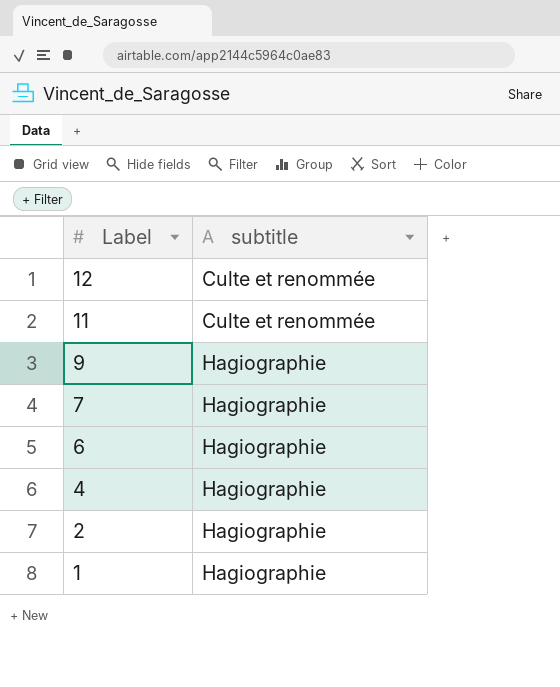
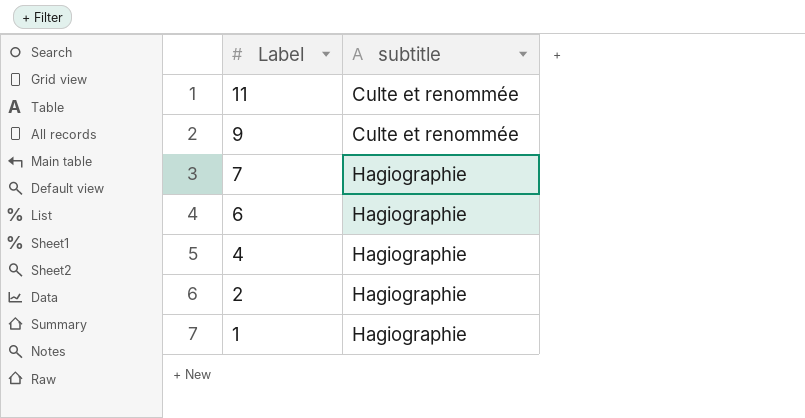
row 12: Culte et renommée -> none
9 | subtitle: Hagiographie -> Culte et renommée

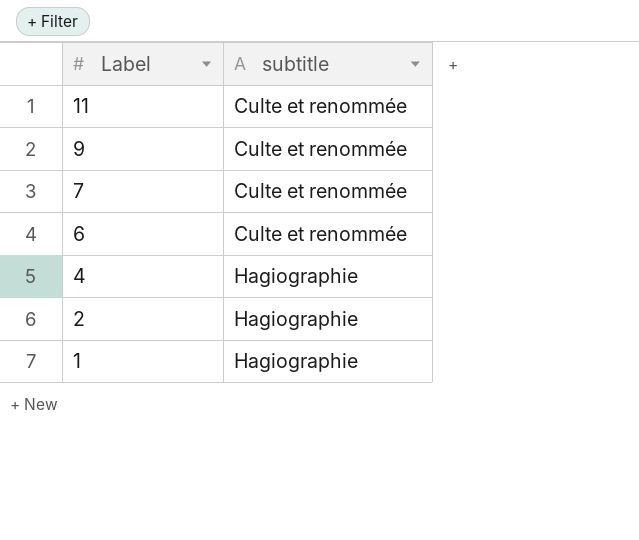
7 | subtitle: Hagiographie -> Culte et renommée
6 | subtitle: Hagiographie -> Culte et renommée

